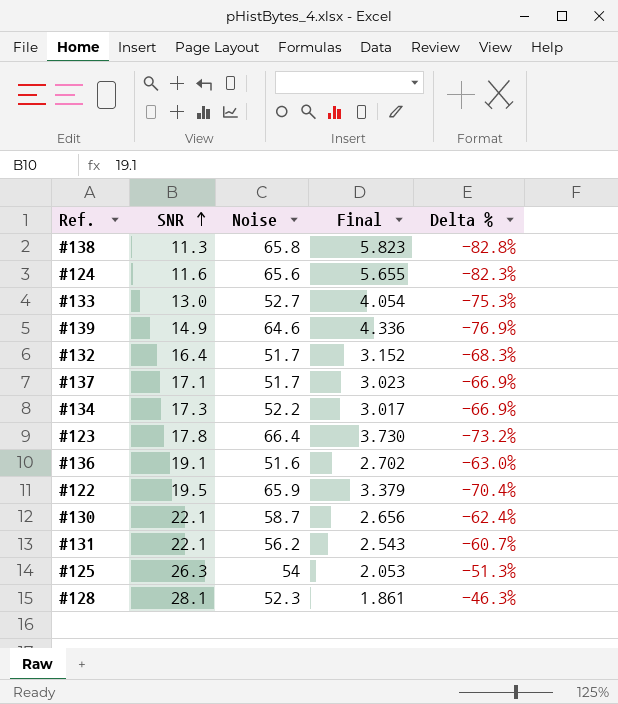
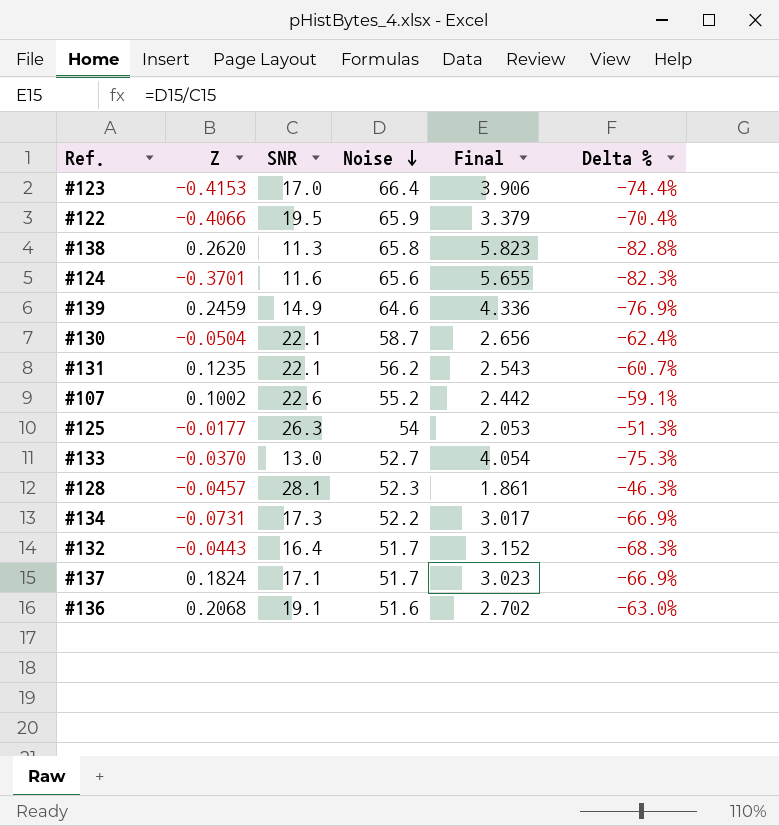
row order: SNR ascending -> Noise descending
column Z | position: none -> 2
#123 | SNR: 17.8 -> 17.0
#123 | Final: 3.730 -> 3.906
#123 | Delta %: -73.2% -> -74.4%
row #107: none -> 0.1002 | 22.6 | 55.2 | 2.442 | -59.1%

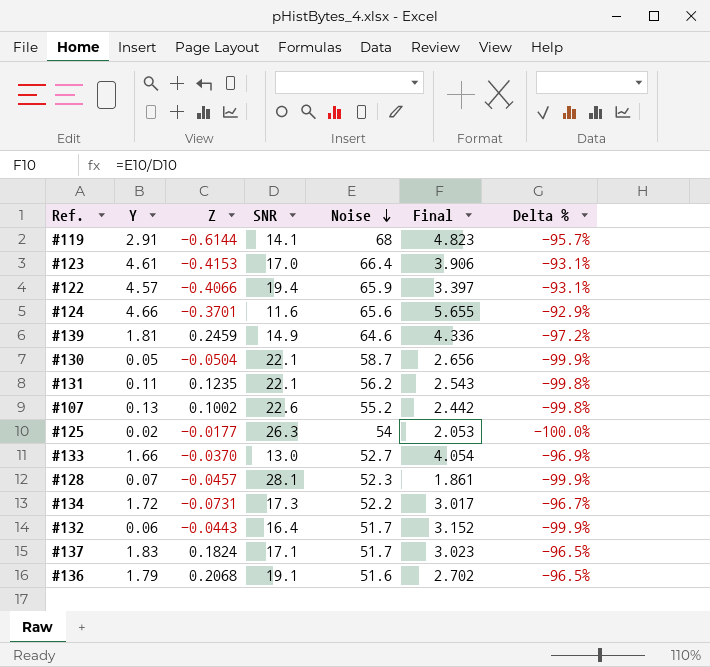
column Y | position: none -> 2
column Delta % | formula: ([SNR] - [Noise]) / [Noise] -> ([Y] - [Noise]) / [Noise]
row #138: 0.2620 | 11.3 | 65.8 | 5.823 | -82.8% -> none
row #119: none -> 2.91 | -0.6144 | 14.1 | 68 | 4.823 | -95.7%
#122 | SNR: 19.5 -> 19.4
#122 | Final: 3.379 -> 3.397

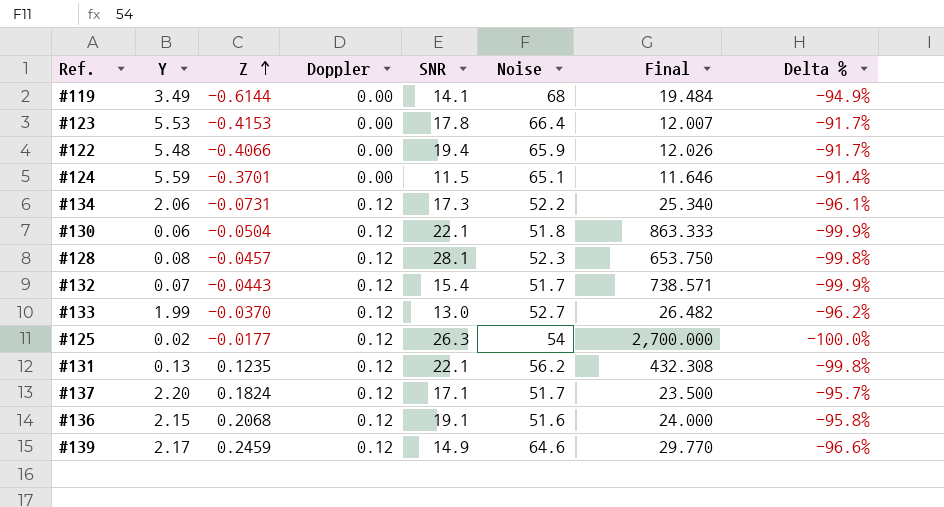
row order: Noise descending -> Z ascending
column Doppler | position: none -> 4
column Final | formula: [Noise] / [SNR] -> [Noise] / [Y]
row #107: 0.13 | 0.1002 | 22.6 | 55.2 | 2.442 | -99.8% -> none
#119 | Y: 2.91 -> 3.49
#119 | Delta %: -95.7% -> -94.9%
#123 | Y: 4.61 -> 5.53
#123 | SNR: 17.0 -> 17.8
#123 | Delta %: -93.1% -> -91.7%
#122 | Y: 4.57 -> 5.48
#122 | Delta %: -93.1% -> -91.7%
#124 | Y: 4.66 -> 5.59
#124 | SNR: 11.6 -> 11.5
#124 | Noise: 65.6 -> 65.1
#124 | Delta %: -92.9% -> -91.4%
#134 | Y: 1.72 -> 2.06
#134 | Delta %: -96.7% -> -96.1%
#130 | Y: 0.05 -> 0.06
#130 | Noise: 58.7 -> 51.8
#128 | Y: 0.07 -> 0.08
#128 | Delta %: -99.9% -> -99.8%
#132 | Y: 0.06 -> 0.07
#132 | SNR: 16.4 -> 15.4
#133 | Y: 1.66 -> 1.99
#133 | Delta %: -96.9% -> -96.2%
#131 | Y: 0.11 -> 0.13
#137 | Y: 1.83 -> 2.20
#137 | Delta %: -96.5% -> -95.7%
#136 | Y: 1.79 -> 2.15
#136 | Delta %: -96.5% -> -95.8%
#139 | Y: 1.81 -> 2.17
#139 | Delta %: -97.2% -> -96.6%

